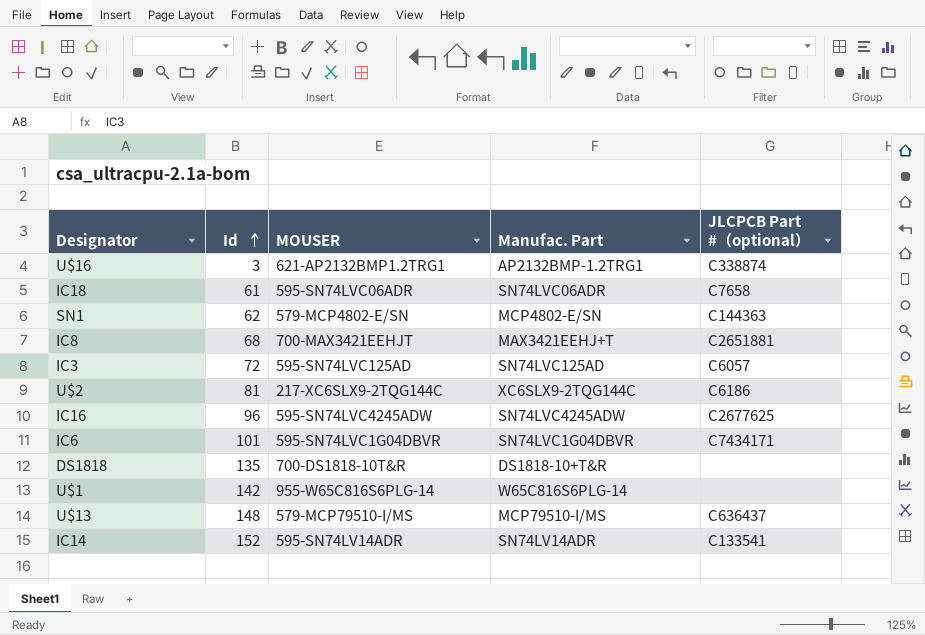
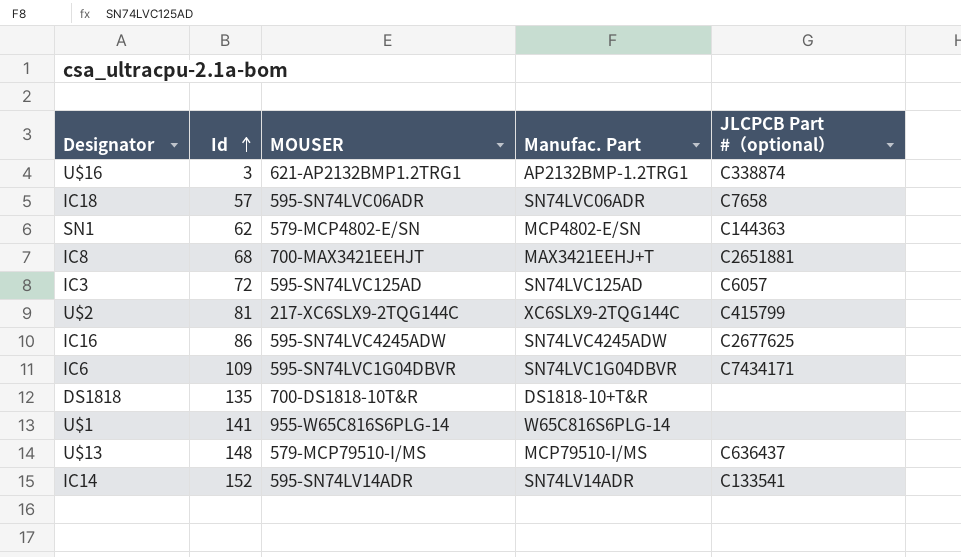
IC18 | Id: 61 -> 57
U$2 | JLCPCB Part #（optional）: C6186 -> C415799
IC16 | Id: 96 -> 86
IC6 | Id: 101 -> 109
U$1 | Id: 142 -> 141

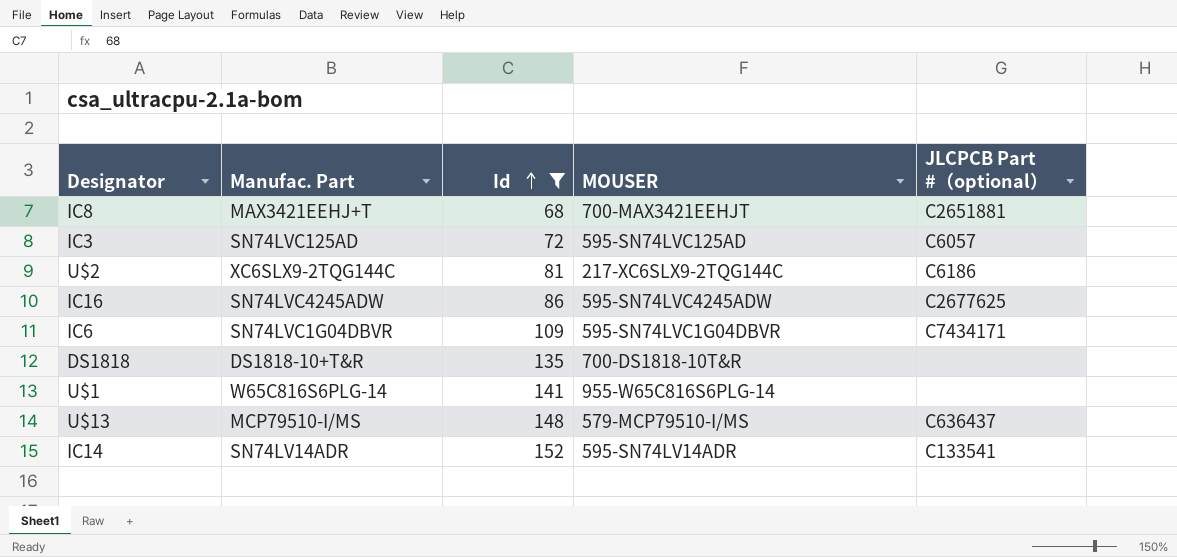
filter: none -> Id >= 68
column Manufac. Part | position: 4 -> 2
U$2 | JLCPCB Part #（optional）: C415799 -> C6186

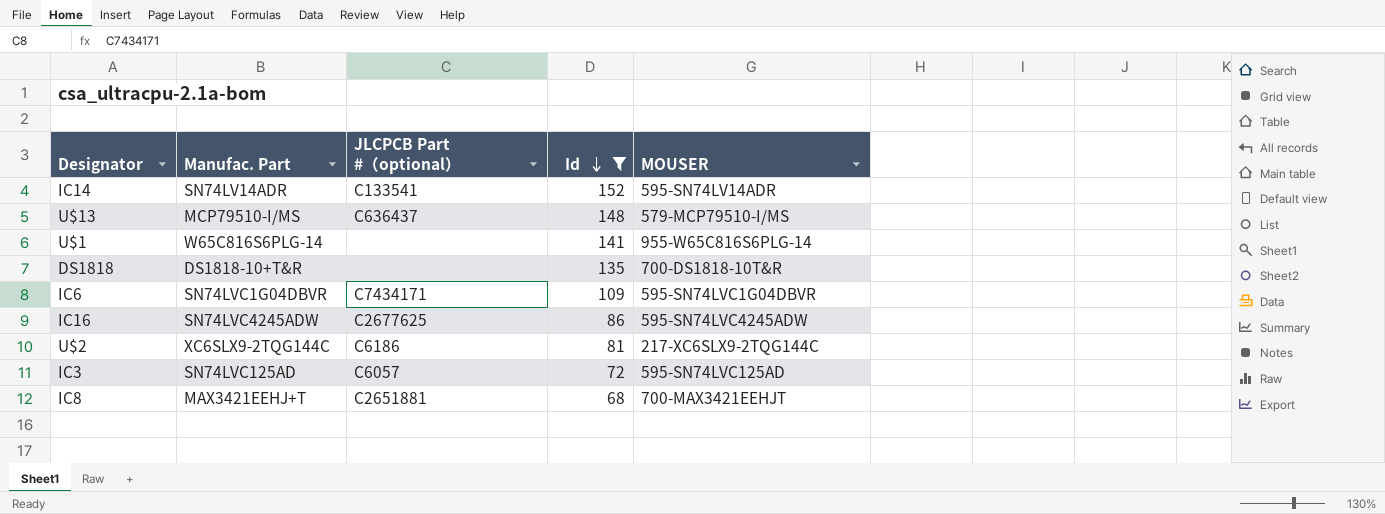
row order: Id ascending -> Id descending
column JLCPCB Part #（optional） | position: 5 -> 3

